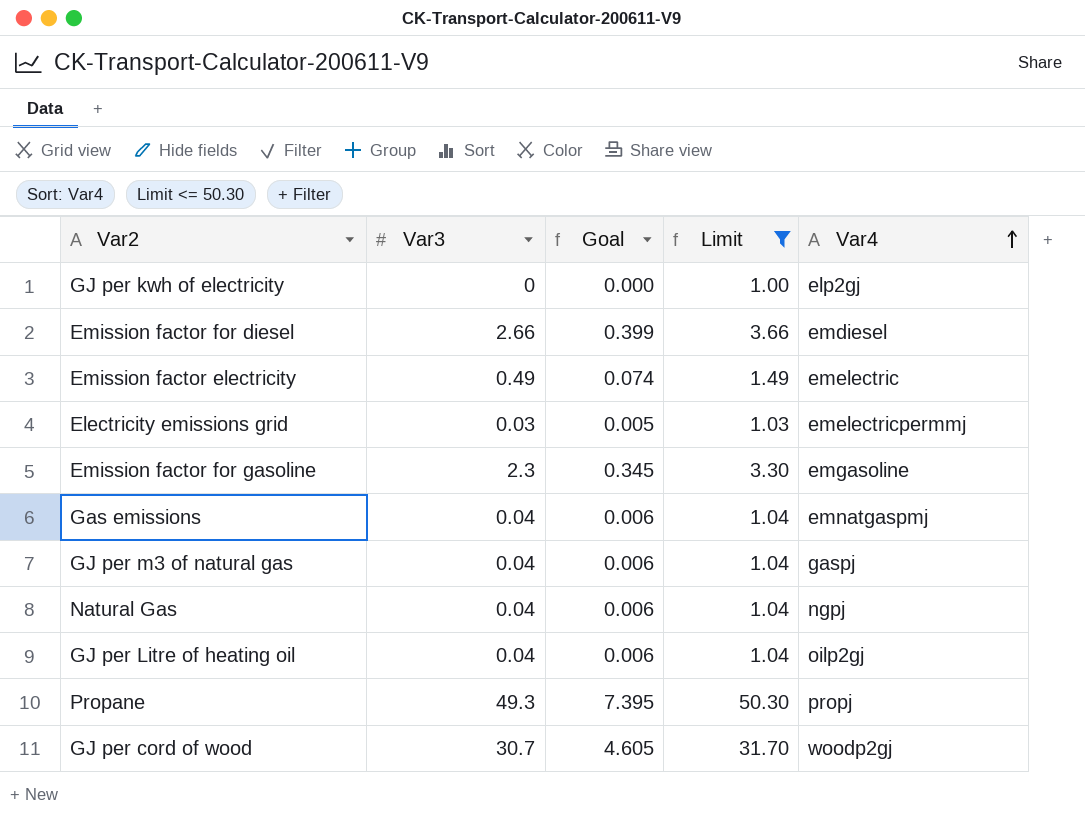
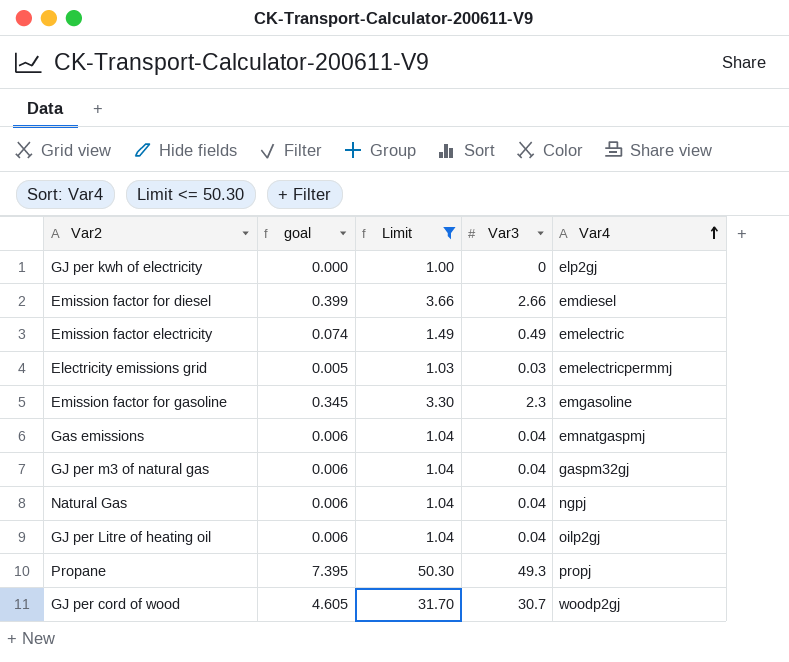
column name: Goal -> goal
column Var3 | position: 2 -> 4
GJ per m3 of natural gas | Var4: gaspj -> gaspm32gj

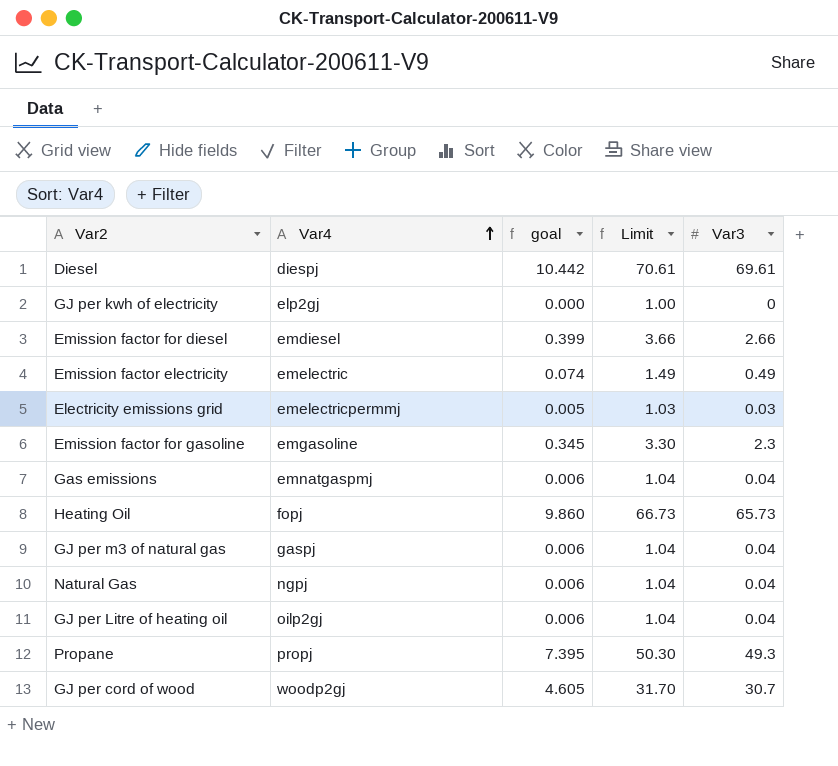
filter: Limit <= 50.30 -> none
column Var4 | position: 5 -> 2
GJ per m3 of natural gas | Var4: gaspm32gj -> gaspj

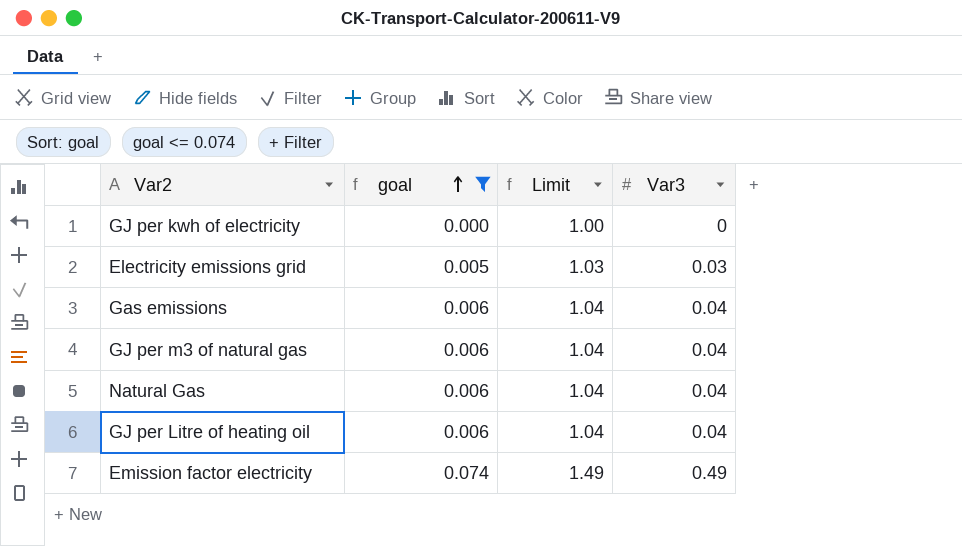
filter: none -> goal <= 0.074
row order: Var4 ascending -> goal ascending
column Var4 | position: 2 -> none

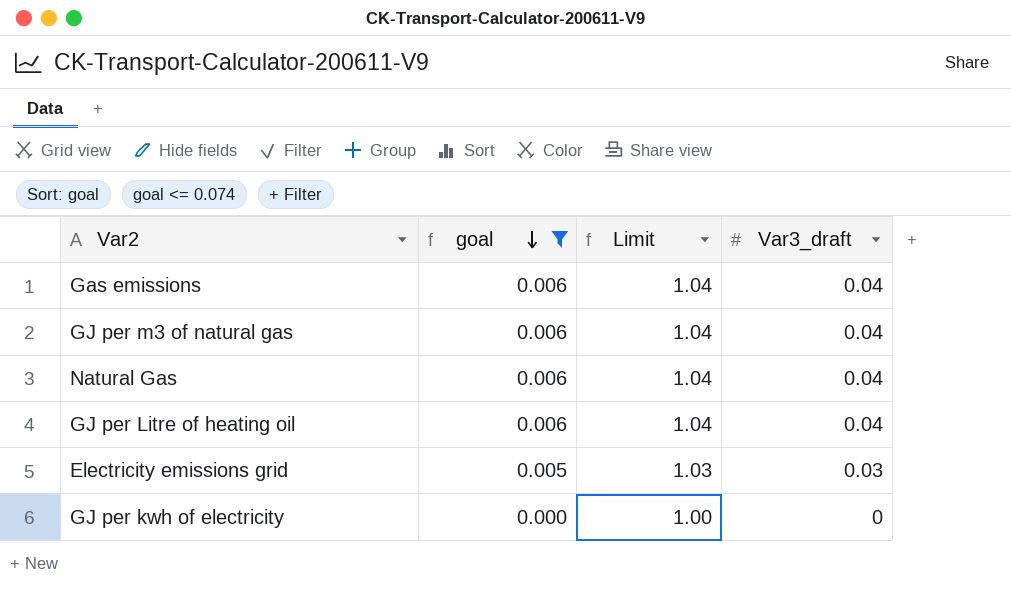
row order: goal ascending -> goal descending
column name: Var3 -> Var3_draft
row Emission factor electricity: 0.074 | 1.49 | 0.49 -> none

